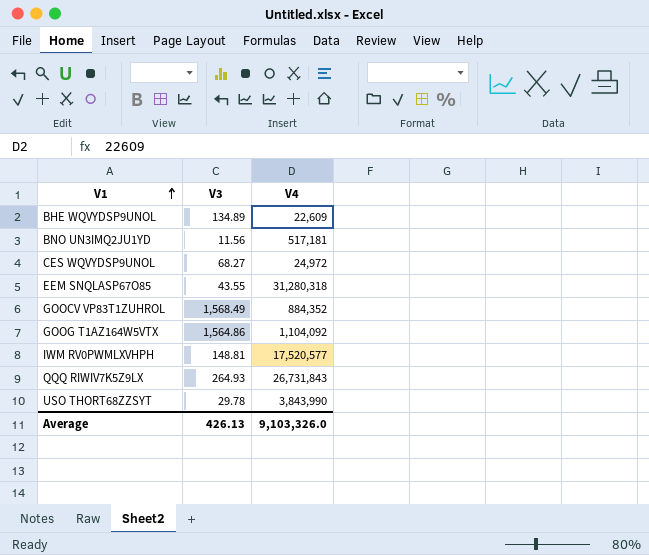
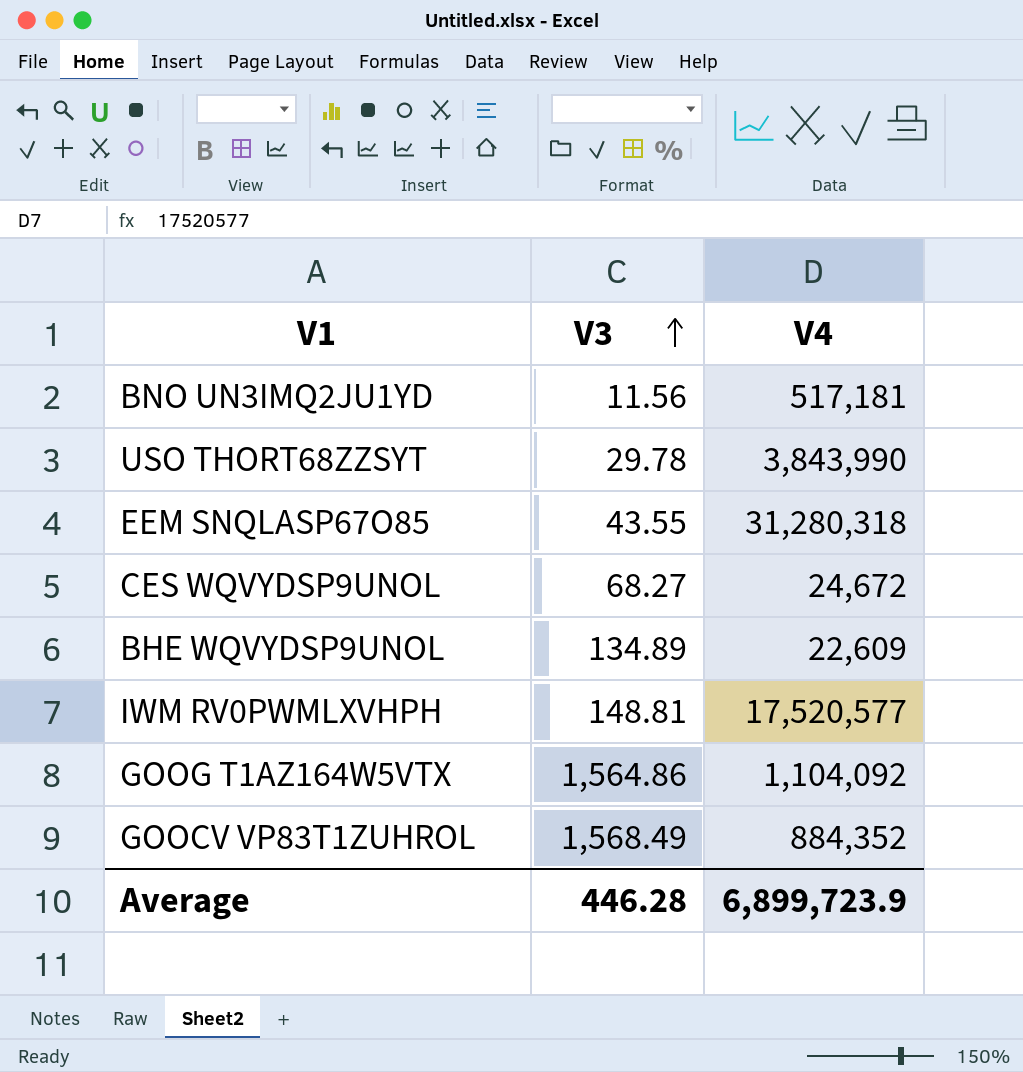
row order: V1 ascending -> V3 ascending
row QQQ RIWIV7K5Z9LX: 264.93 | 26,731,843 -> none
CES WQVYDSP9UNOL | V4: 24,972 -> 24,672
Average | V3: 426.13 -> 446.28
Average | V4: 9,103,326.0 -> 6,899,723.9

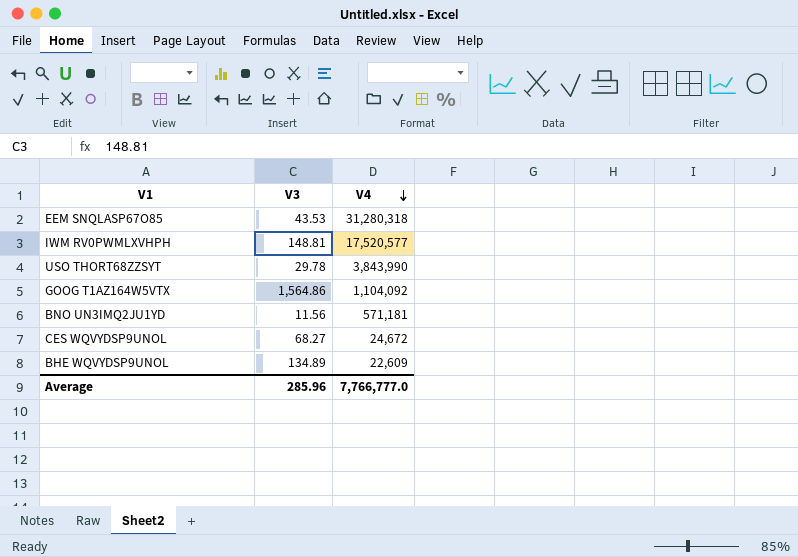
row order: V3 ascending -> V4 descending
row GOOCV VP83T1ZUHROL: 1,568.49 | 884,352 -> none
EEM SNQLASP67O85 | V3: 43.55 -> 43.53
BNO UN3IMQ2JU1YD | V4: 517,181 -> 571,181
Average | V3: 446.28 -> 285.96
Average | V4: 6,899,723.9 -> 7,766,777.0

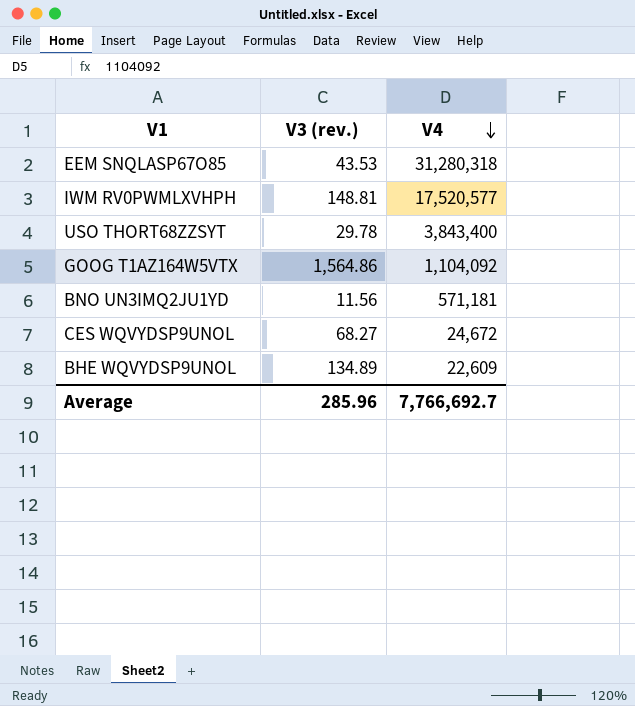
column name: V3 -> V3 (rev.)
USO THORT68ZZSYT | V4: 3,843,990 -> 3,843,400
Average | V4: 7,766,777.0 -> 7,766,692.7

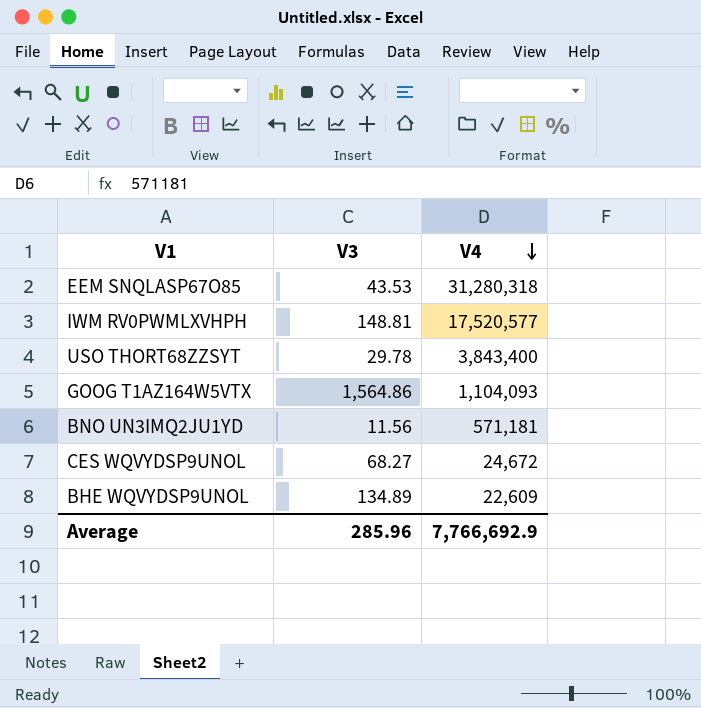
column name: V3 (rev.) -> V3
GOOG T1AZ164W5VTX | V4: 1,104,092 -> 1,104,093
Average | V4: 7,766,692.7 -> 7,766,692.9

